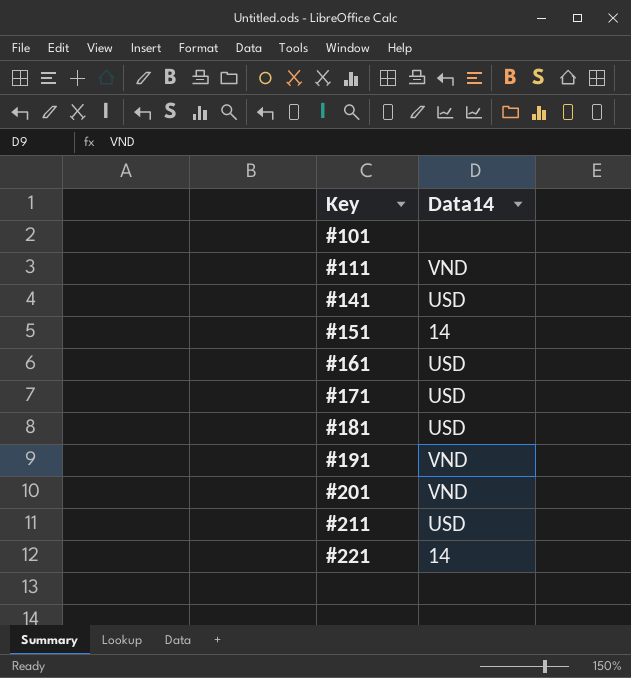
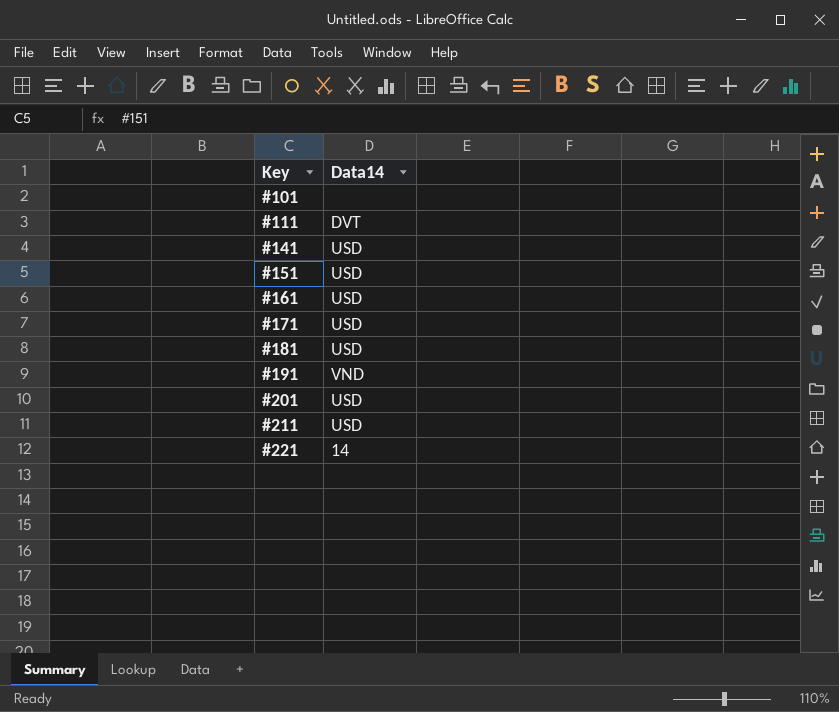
#111 | Data14: VND -> DVT
#151 | Data14: 14 -> USD
#201 | Data14: VND -> USD

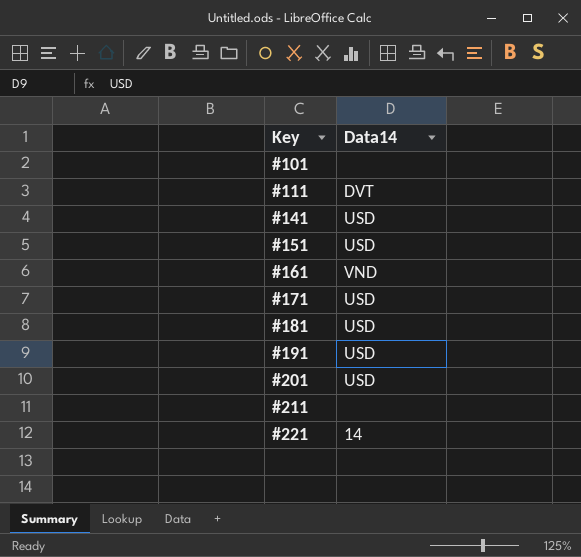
#161 | Data14: USD -> VND
#191 | Data14: VND -> USD
#211 | Data14: USD -> none

